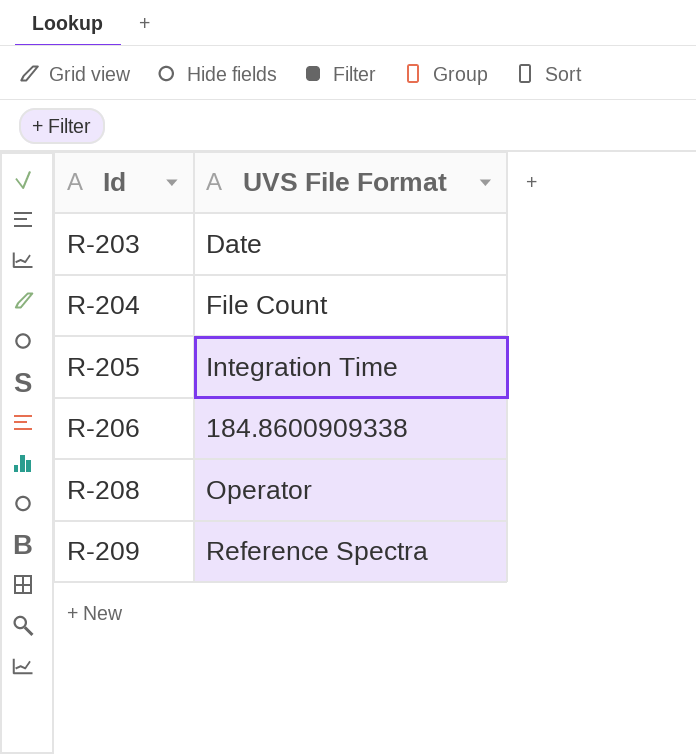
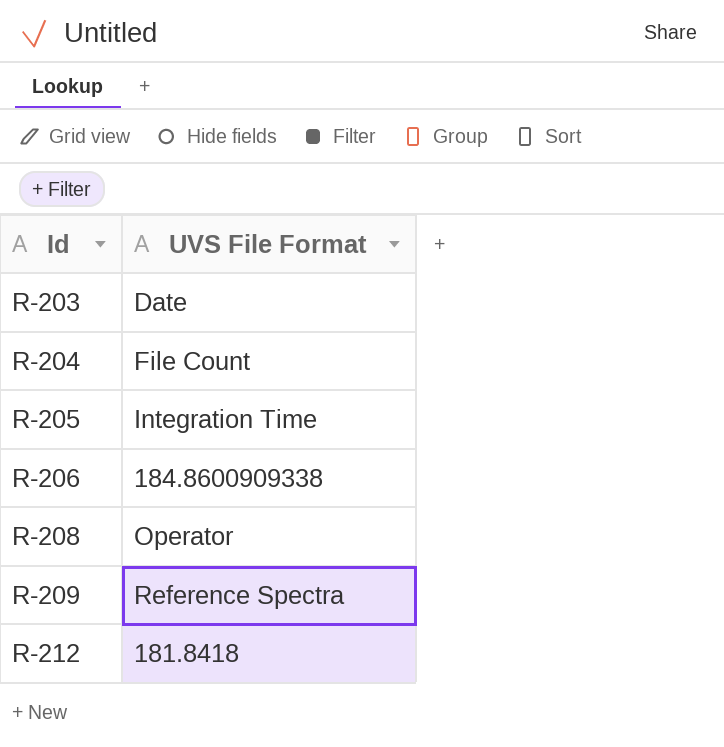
row R-212: none -> 181.8418

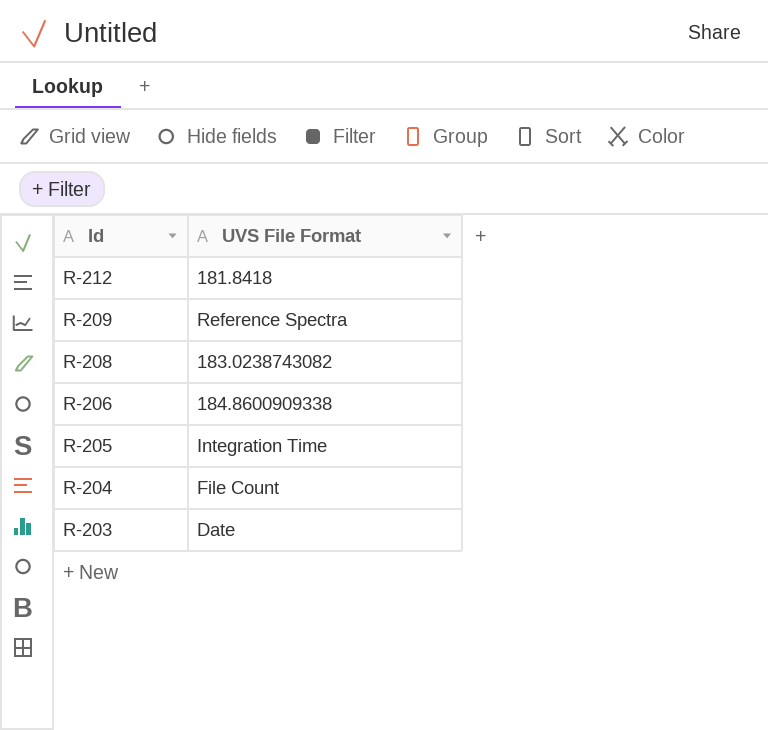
row order: Id ascending -> Id descending
R-208 | UVS File Format: Operator -> 183.0238743082

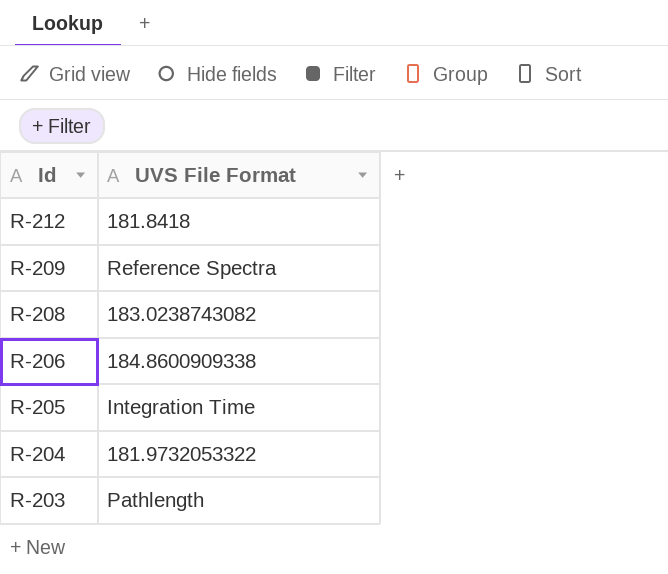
R-204 | UVS File Format: File Count -> 181.9732053322
R-203 | UVS File Format: Date -> Pathlength

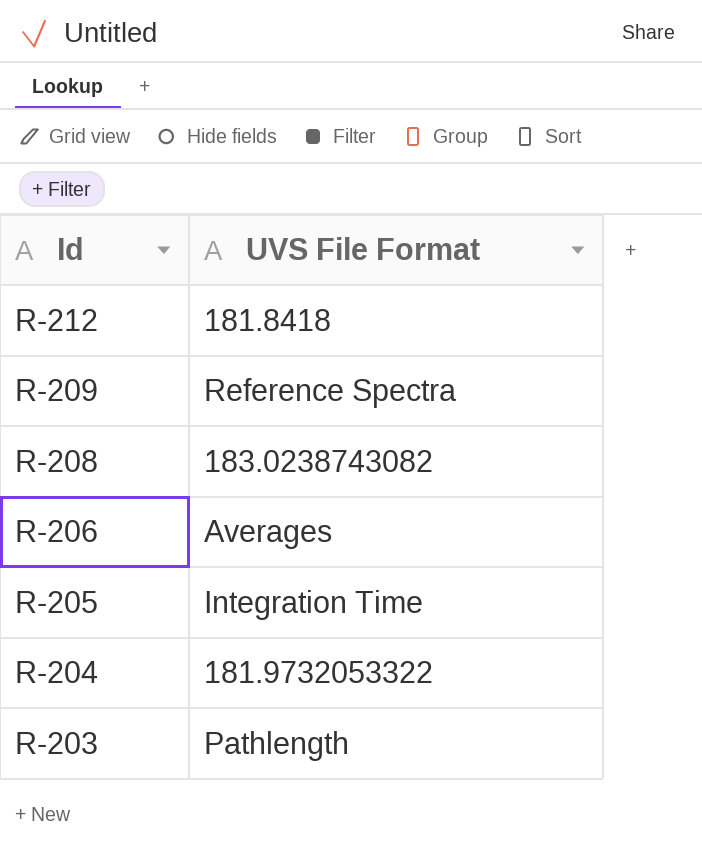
R-206 | UVS File Format: 184.8600909338 -> Averages

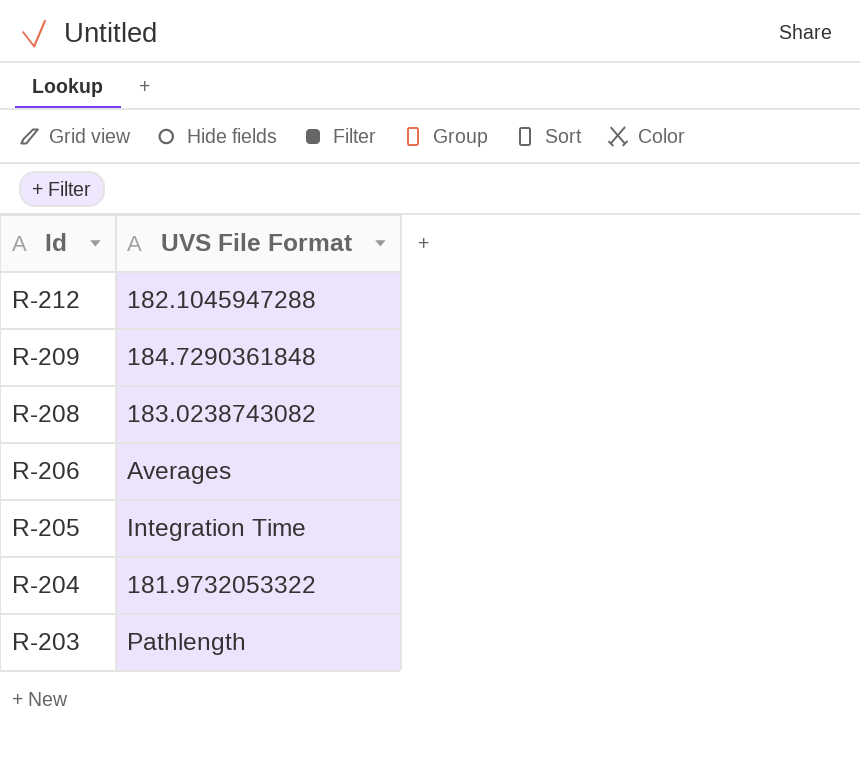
R-212 | UVS File Format: 181.8418 -> 182.1045947288
R-209 | UVS File Format: Reference Spectra -> 184.7290361848

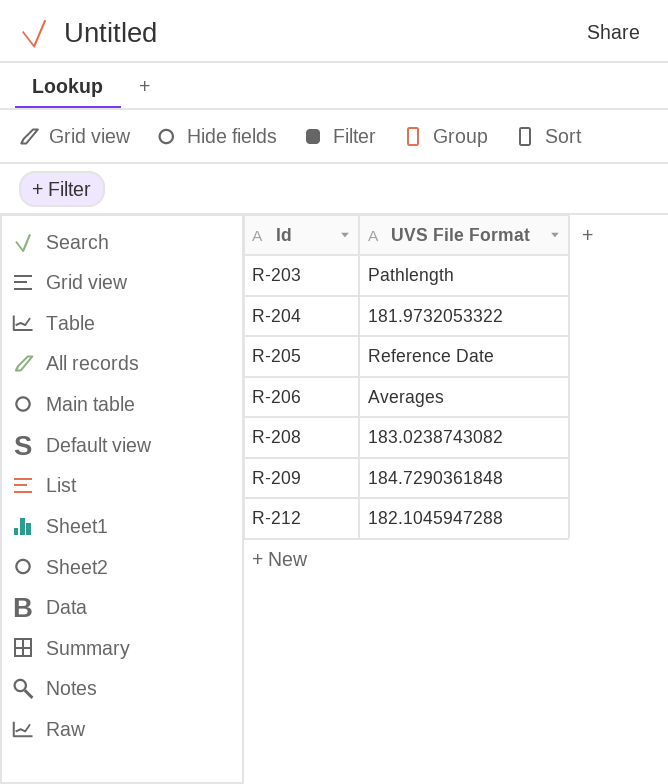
row order: Id descending -> Id ascending
R-205 | UVS File Format: Integration Time -> Reference Date

